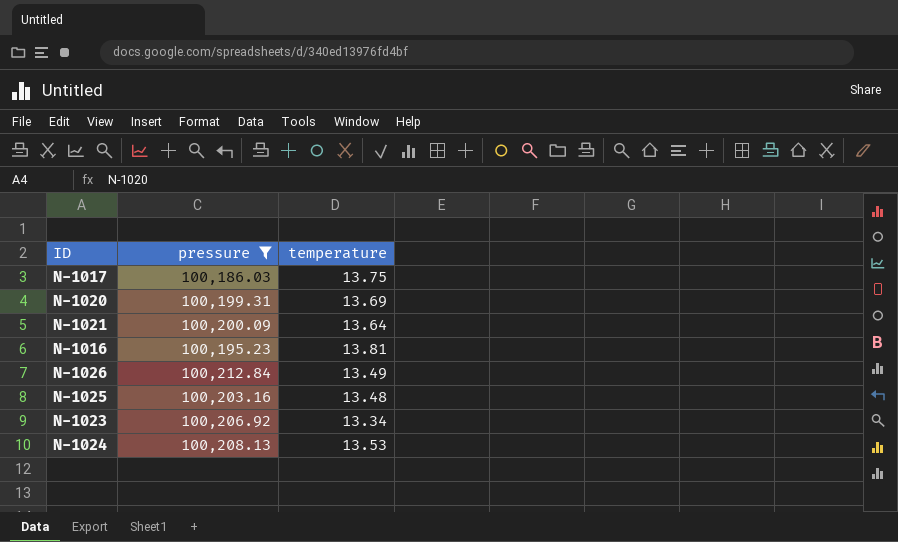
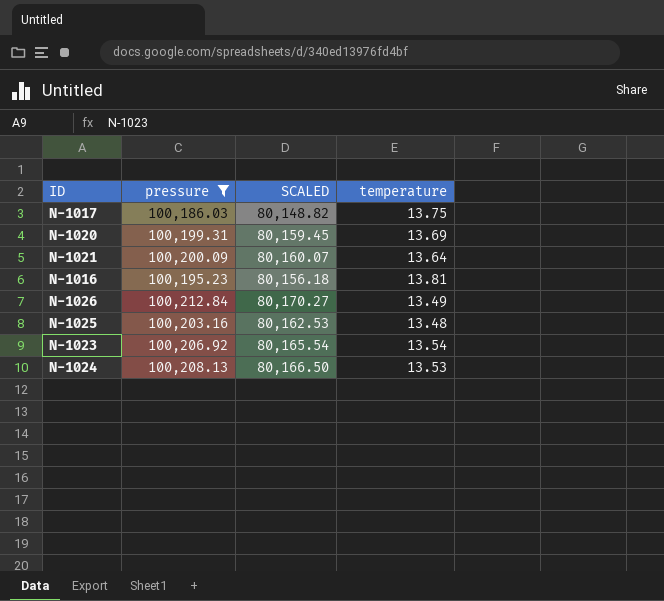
column SCALED | formula: none -> [pressure] * 0.8
N-1023 | temperature: 13.34 -> 13.54

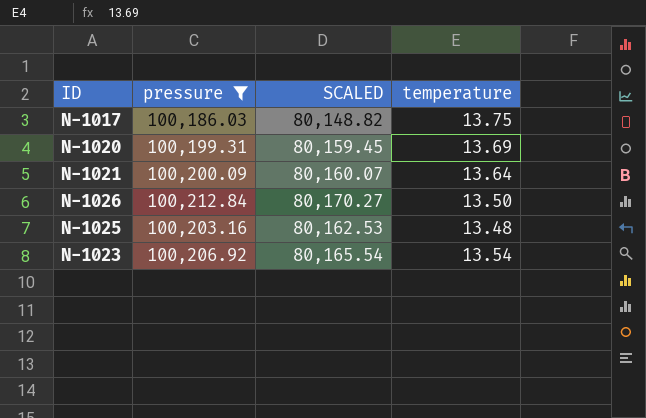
row N-1016: 100,195.23 | 80,156.18 | 13.81 -> none
row N-1024: 100,208.13 | 80,166.50 | 13.53 -> none
N-1026 | temperature: 13.49 -> 13.50

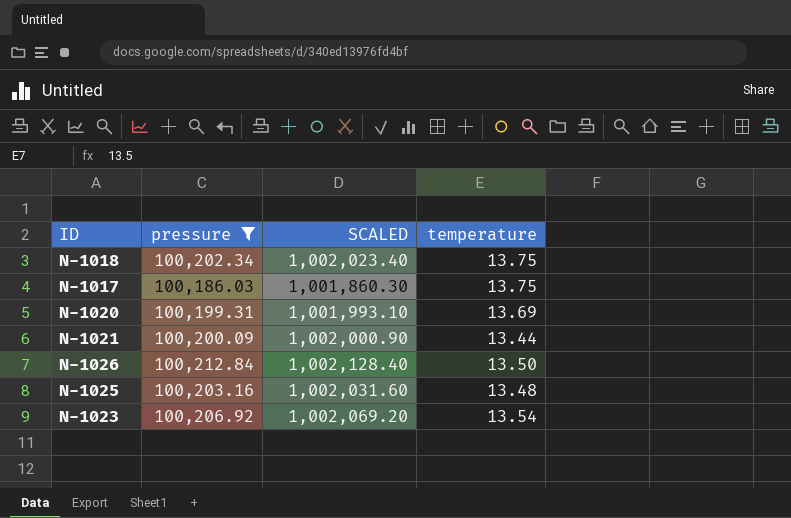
column SCALED | formula: [pressure] * 0.8 -> [pressure] * 10
row N-1018: none -> 100,202.34 | 1,002,023.40 | 13.75
N-1021 | temperature: 13.64 -> 13.44

